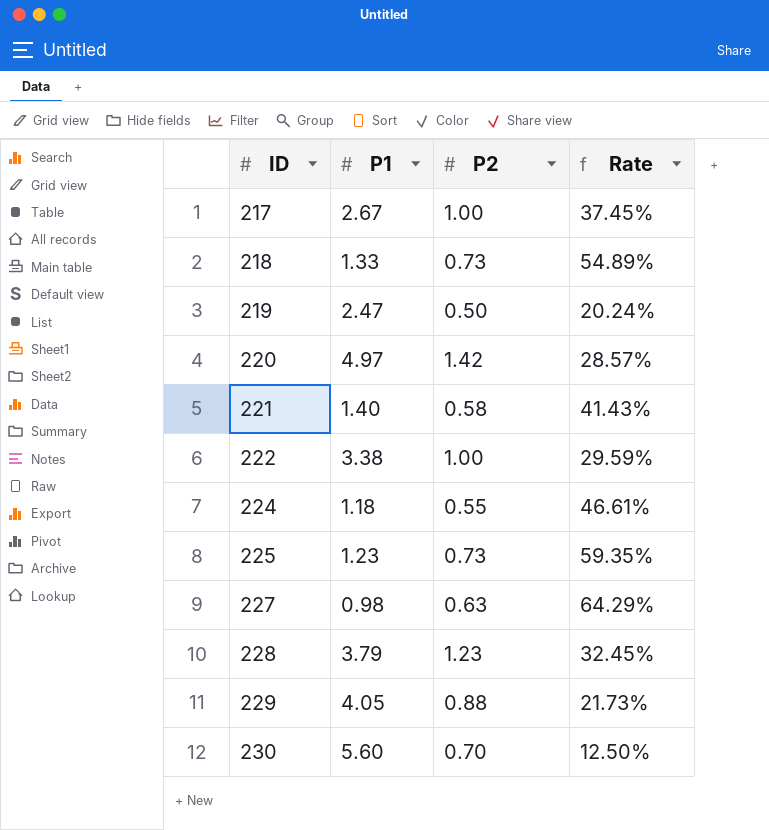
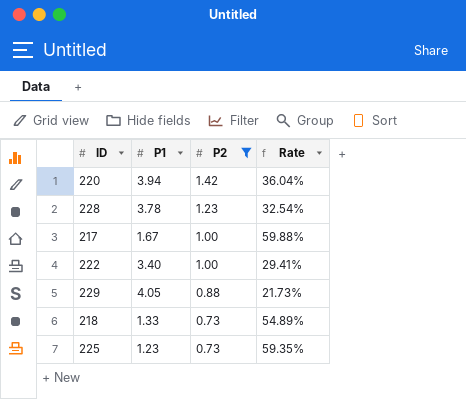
filter: none -> P2 >= 0.73
row order: ID ascending -> P2 descending
220 | P1: 4.97 -> 3.94
220 | Rate: 28.57% -> 36.04%
228 | P1: 3.79 -> 3.78
228 | Rate: 32.45% -> 32.54%
217 | P1: 2.67 -> 1.67
217 | Rate: 37.45% -> 59.88%
222 | P1: 3.38 -> 3.40
222 | Rate: 29.59% -> 29.41%

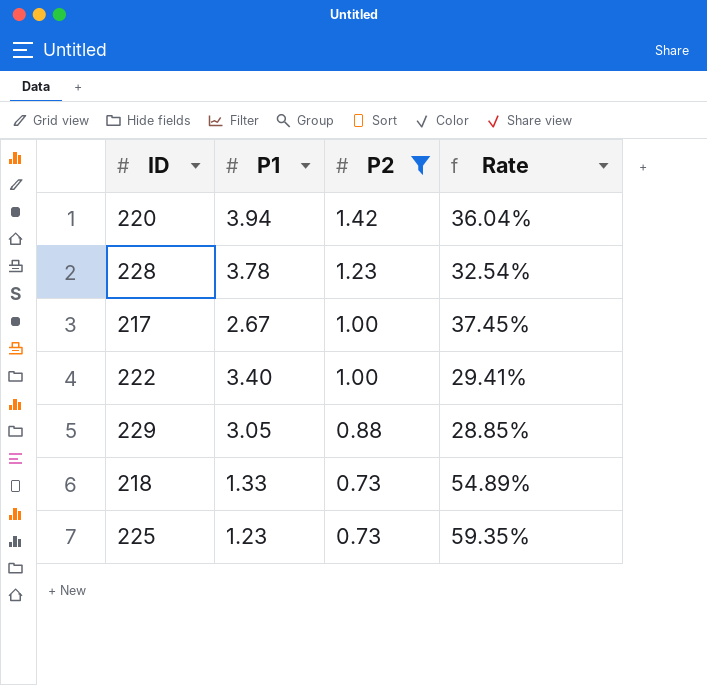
217 | P1: 1.67 -> 2.67
217 | Rate: 59.88% -> 37.45%
229 | P1: 4.05 -> 3.05
229 | Rate: 21.73% -> 28.85%

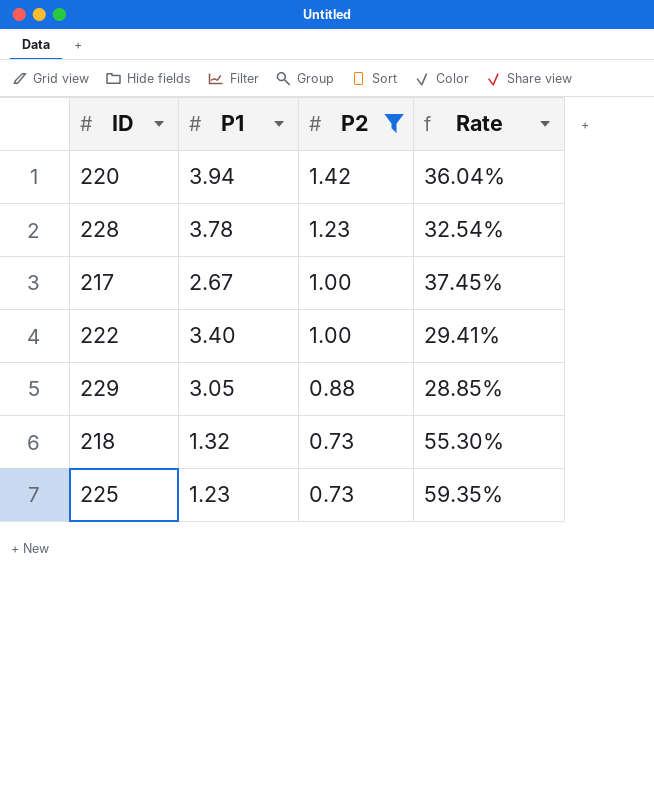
218 | P1: 1.33 -> 1.32
218 | Rate: 54.89% -> 55.30%

